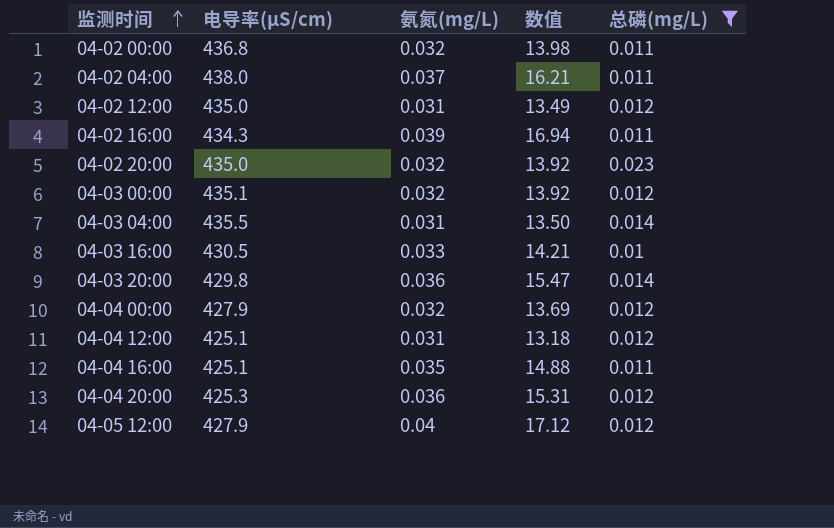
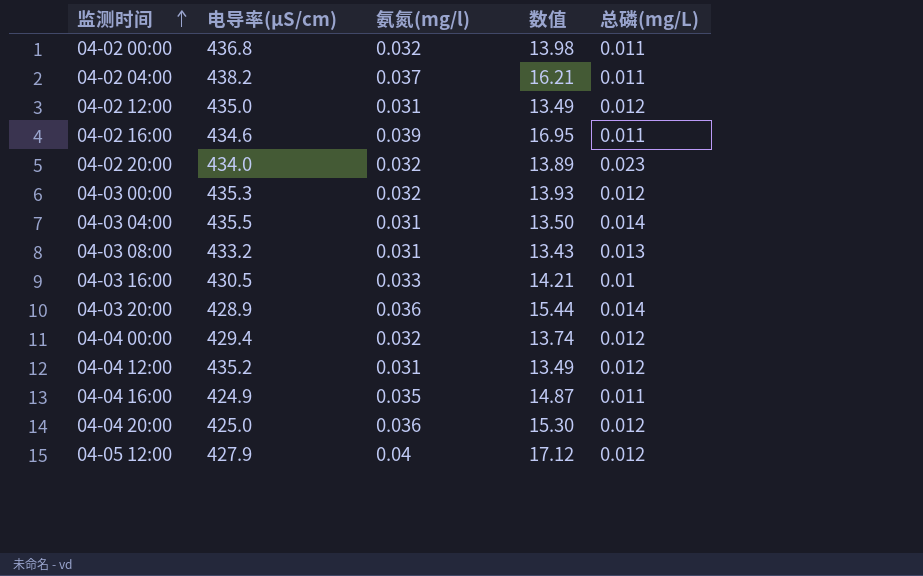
filter: 总磷(mg/L) != 0.013 -> none
column name: 氨氮(mg/L) -> 氨氮(mg/l)
04-02 04:00 | 电导率(μS/cm): 438.0 -> 438.2
04-02 16:00 | 电导率(μS/cm): 434.3 -> 434.6
04-02 16:00 | 数值: 16.94 -> 16.95
04-02 20:00 | 电导率(μS/cm): 435.0 -> 434.0
04-02 20:00 | 数值: 13.92 -> 13.89
04-03 00:00 | 电导率(μS/cm): 435.1 -> 435.3
04-03 00:00 | 数值: 13.92 -> 13.93
04-03 20:00 | 电导率(μS/cm): 429.8 -> 428.9
04-03 20:00 | 数值: 15.47 -> 15.44
04-04 00:00 | 电导率(μS/cm): 427.9 -> 429.4
04-04 00:00 | 数值: 13.69 -> 13.74
04-04 12:00 | 电导率(μS/cm): 425.1 -> 435.2
04-04 12:00 | 数值: 13.18 -> 13.49
04-04 16:00 | 电导率(μS/cm): 425.1 -> 424.9
04-04 16:00 | 数值: 14.88 -> 14.87
04-04 20:00 | 电导率(μS/cm): 425.3 -> 425.0
04-04 20:00 | 数值: 15.31 -> 15.30

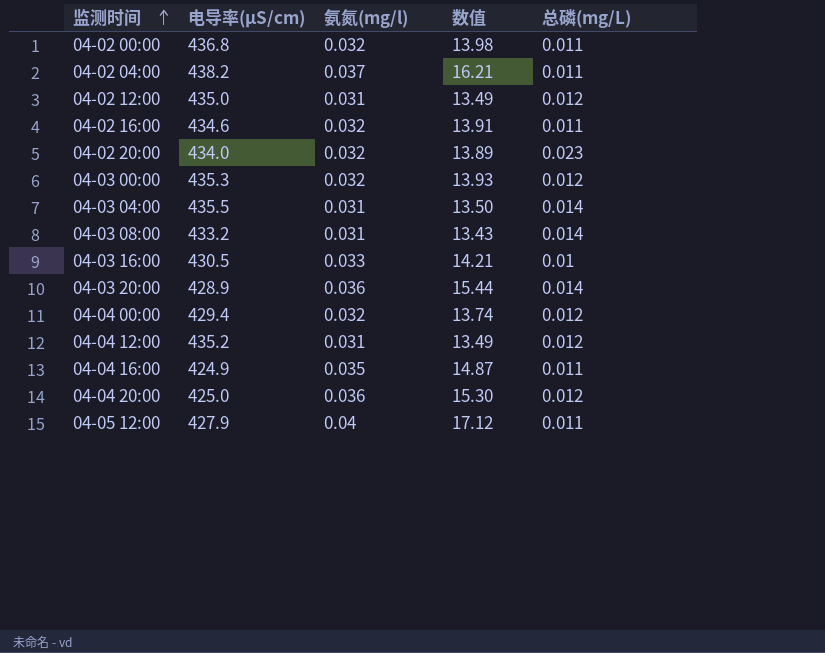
04-02 16:00 | 氨氮(mg/l): 0.039 -> 0.032
04-02 16:00 | 数值: 16.95 -> 13.91
04-03 08:00 | 总磷(mg/L): 0.013 -> 0.014
04-05 12:00 | 总磷(mg/L): 0.012 -> 0.011

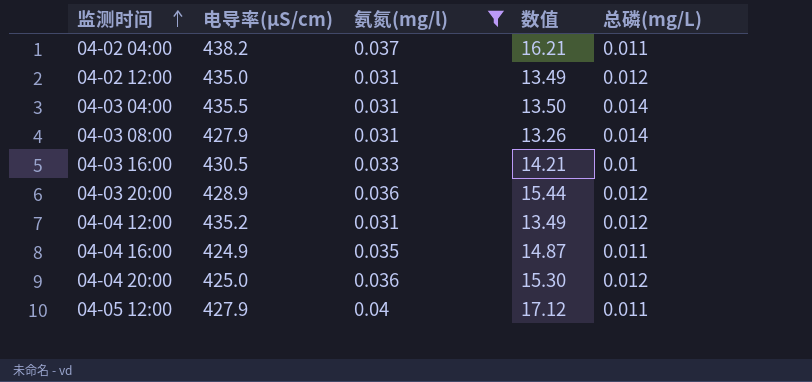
filter: none -> 氨氮(mg/l) != 0.032
04-03 08:00 | 电导率(μS/cm): 433.2 -> 427.9
04-03 08:00 | 数值: 13.43 -> 13.26
04-03 20:00 | 总磷(mg/L): 0.014 -> 0.012

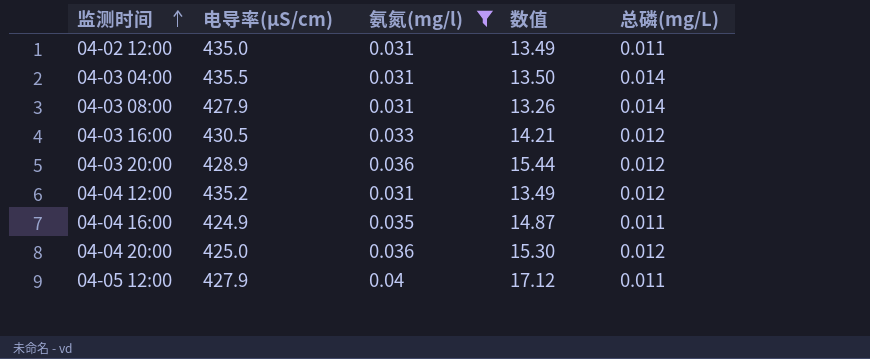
row 04-02 04:00: 438.2 | 0.037 | 16.21 | 0.011 -> none
04-02 12:00 | 总磷(mg/L): 0.012 -> 0.011
04-03 16:00 | 总磷(mg/L): 0.01 -> 0.012

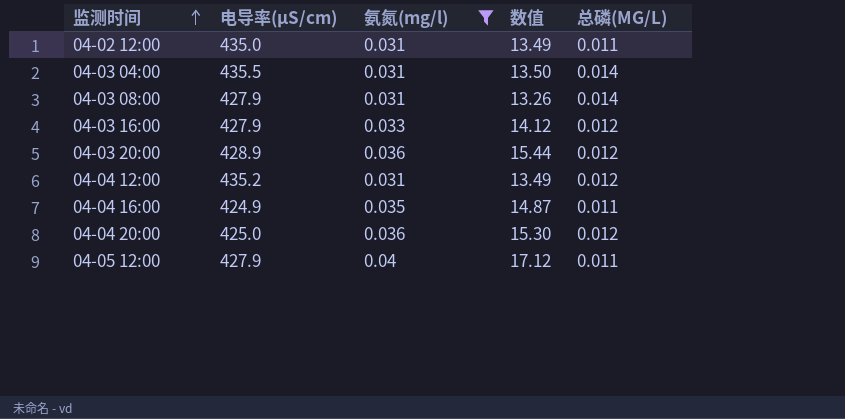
column name: 总磷(mg/L) -> 总磷(MG/L)
04-03 16:00 | 电导率(μS/cm): 430.5 -> 427.9
04-03 16:00 | 数值: 14.21 -> 14.12

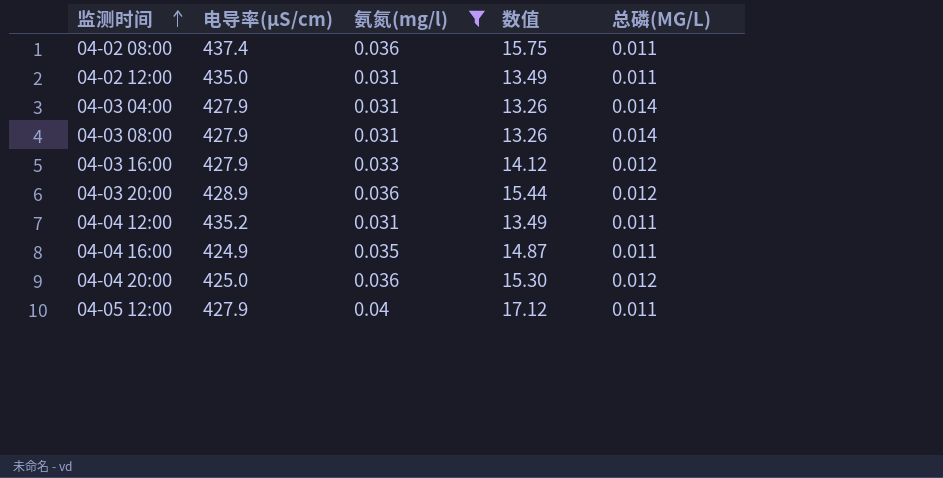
row 04-02 08:00: none -> 437.4 | 0.036 | 15.75 | 0.011
04-03 04:00 | 电导率(μS/cm): 435.5 -> 427.9
04-03 04:00 | 数值: 13.50 -> 13.26
04-04 12:00 | 总磷(MG/L): 0.012 -> 0.011

